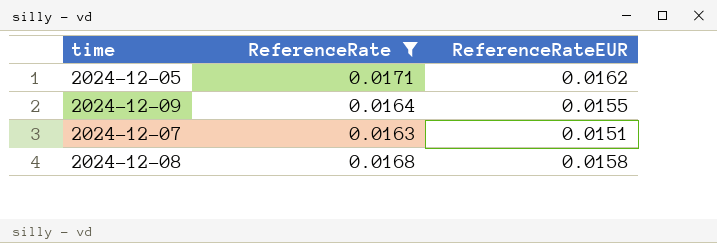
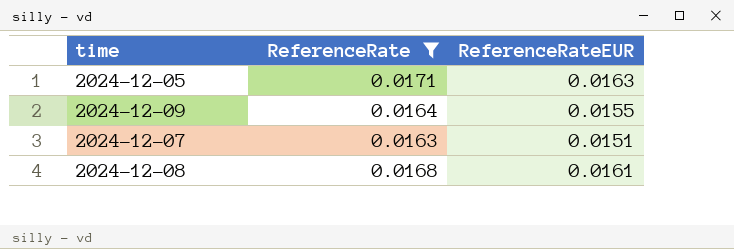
2024-12-05 | ReferenceRateEUR: 0.0162 -> 0.0163
2024-12-08 | ReferenceRateEUR: 0.0158 -> 0.0161

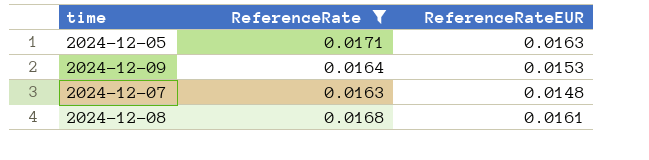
2024-12-09 | ReferenceRateEUR: 0.0155 -> 0.0153
2024-12-07 | ReferenceRateEUR: 0.0151 -> 0.0148

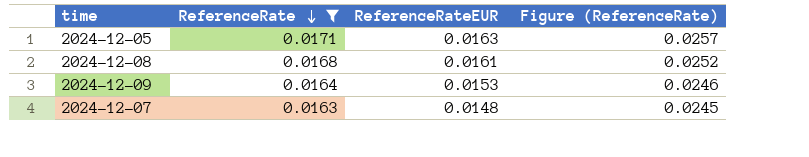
row order: none -> ReferenceRate descending
column Figure (ReferenceRate) | formula: none -> [ReferenceRate] * 1.5

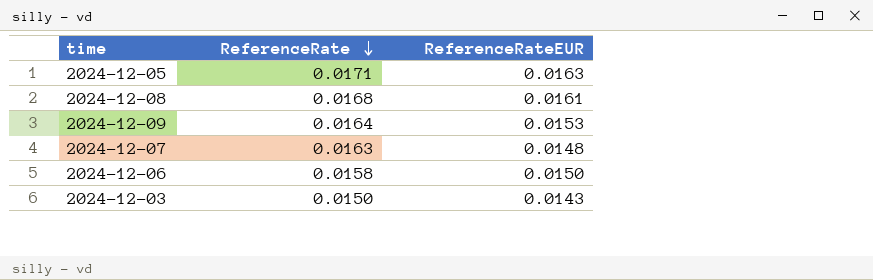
filter: ReferenceRate >= 0.0163 -> none
column Figure (ReferenceRate) | formula: [ReferenceRate] * 1.5 -> none

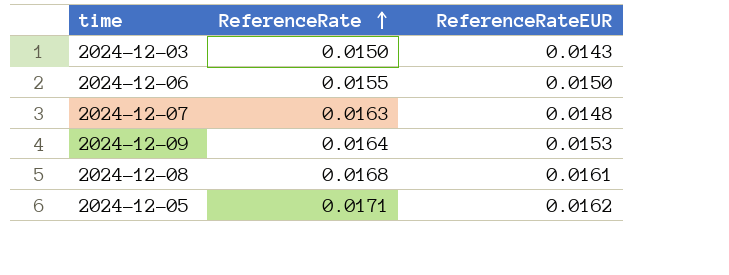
row order: ReferenceRate descending -> ReferenceRate ascending
2024-12-06 | ReferenceRate: 0.0158 -> 0.0155
2024-12-05 | ReferenceRateEUR: 0.0163 -> 0.0162

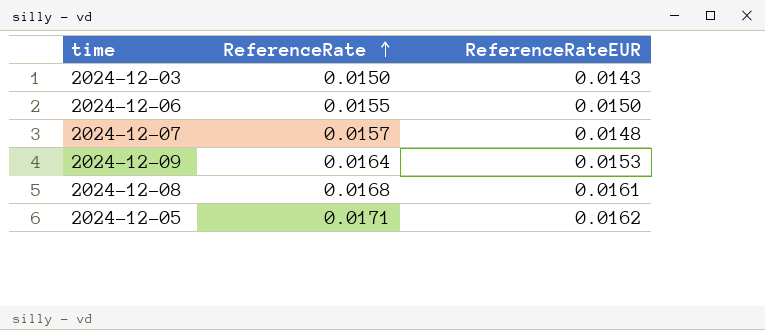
2024-12-07 | ReferenceRate: 0.0163 -> 0.0157

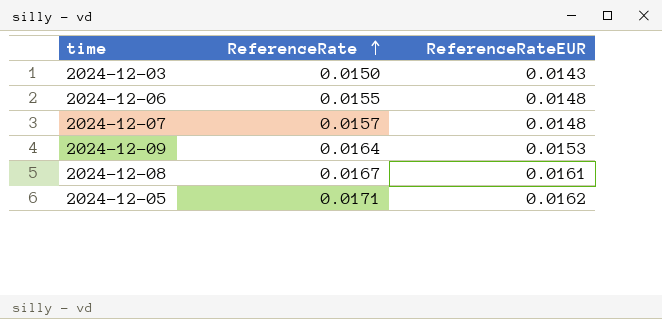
2024-12-06 | ReferenceRateEUR: 0.0150 -> 0.0148
2024-12-08 | ReferenceRate: 0.0168 -> 0.0167

